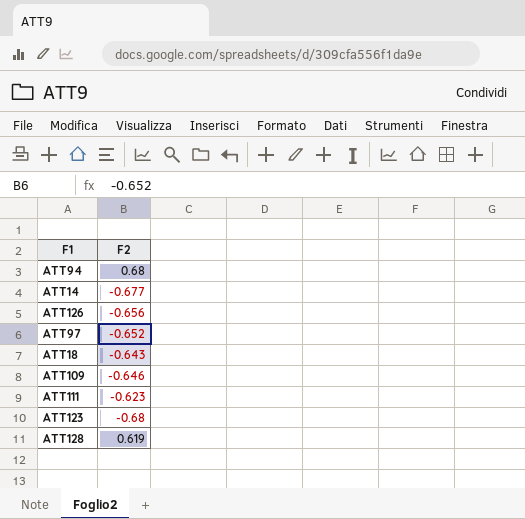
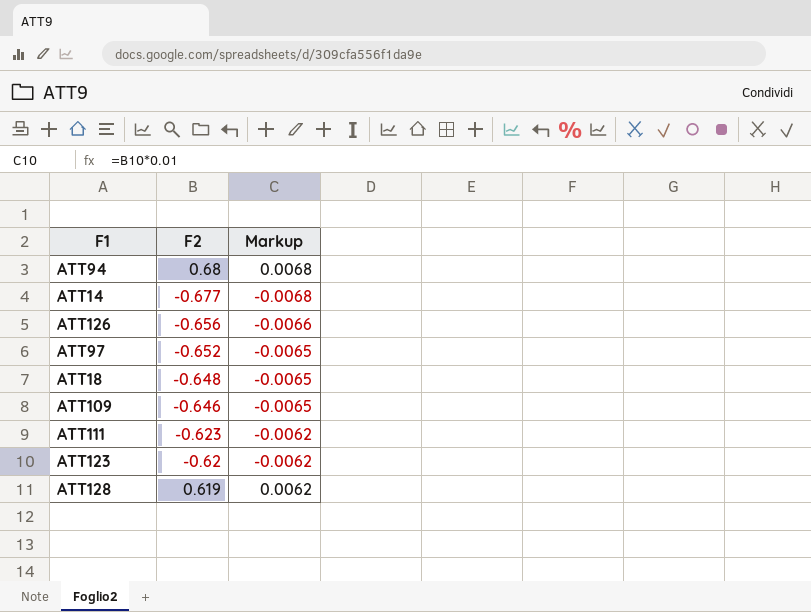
column Markup | formula: none -> [F2] * 0.01
ATT18 | F2: -0.643 -> -0.648
ATT123 | F2: -0.68 -> -0.62

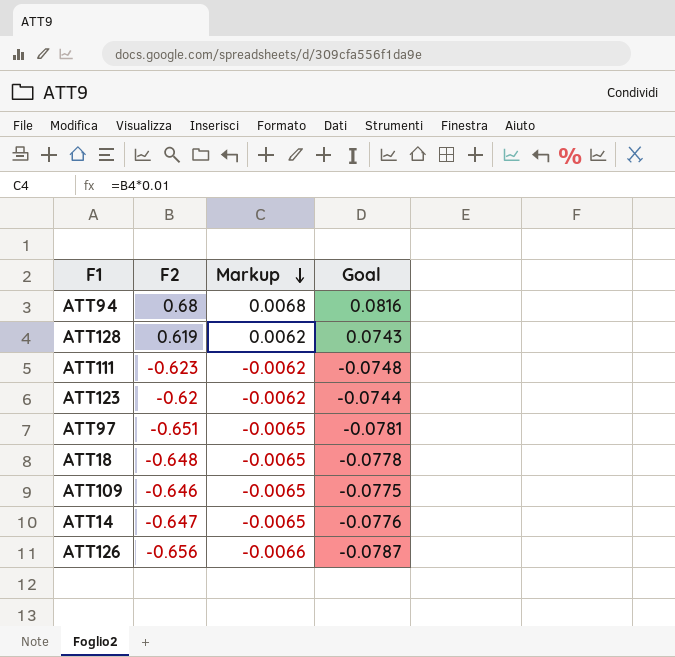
row order: none -> Markup descending
column Goal | formula: none -> [F2] * 0.12
ATT97 | F2: -0.652 -> -0.651
ATT14 | F2: -0.677 -> -0.647
ATT14 | Markup: -0.0068 -> -0.0065

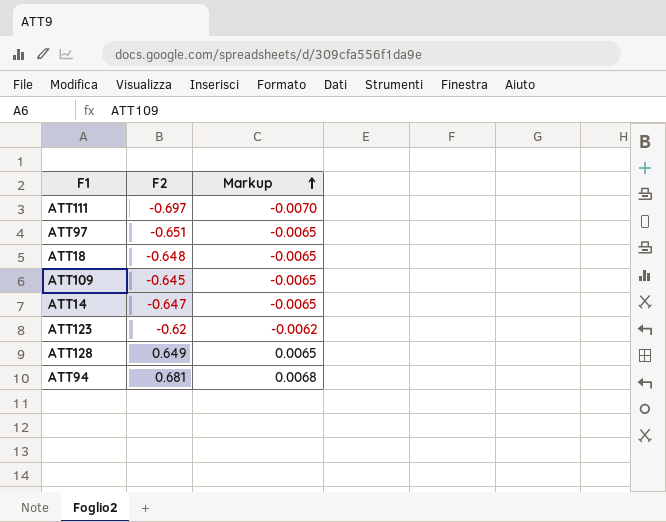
row order: Markup descending -> Markup ascending
column Goal | formula: [F2] * 0.12 -> none
row ATT126: -0.656 | -0.0066 | -0.0787 -> none
ATT111 | F2: -0.623 -> -0.697
ATT111 | Markup: -0.0062 -> -0.0070
ATT109 | F2: -0.646 -> -0.645
ATT128 | F2: 0.619 -> 0.649
ATT128 | Markup: 0.0062 -> 0.0065
ATT94 | F2: 0.68 -> 0.681

